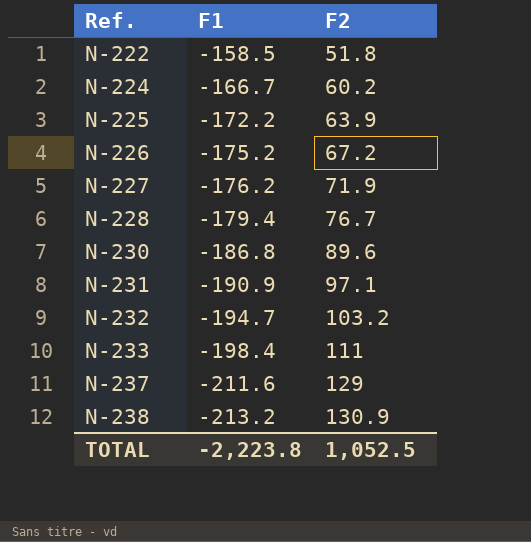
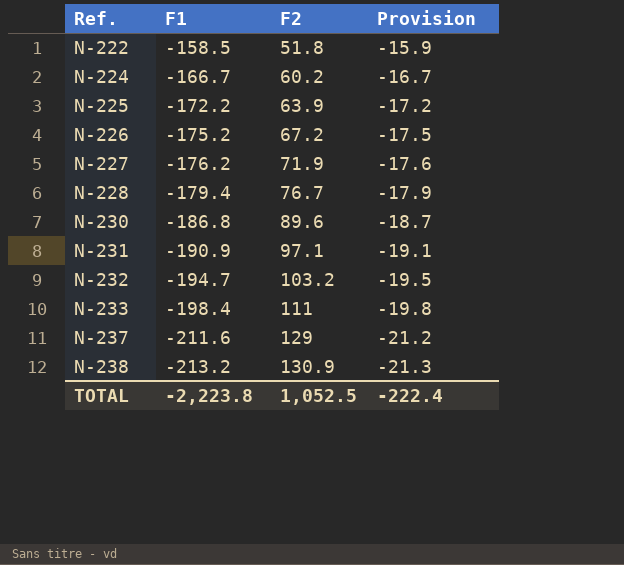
column Provision | formula: none -> [F1] * 0.1

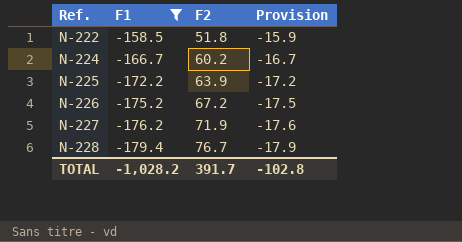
filter: none -> F1 >= -179.4
TOTAL | F1: -2,223.8 -> -1,028.2
TOTAL | F2: 1,052.5 -> 391.7
TOTAL | Provision: -222.4 -> -102.8

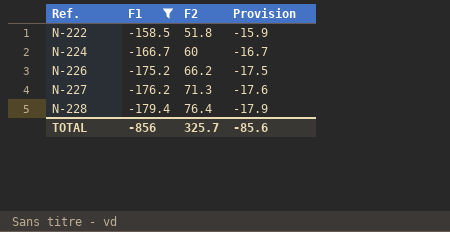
row N-225: -172.2 | 63.9 | -17.2 -> none
N-224 | F2: 60.2 -> 60
N-226 | F2: 67.2 -> 66.2
N-227 | F2: 71.9 -> 71.3
N-228 | F2: 76.7 -> 76.4
TOTAL | F1: -1,028.2 -> -856
TOTAL | F2: 391.7 -> 325.7
TOTAL | Provision: -102.8 -> -85.6

